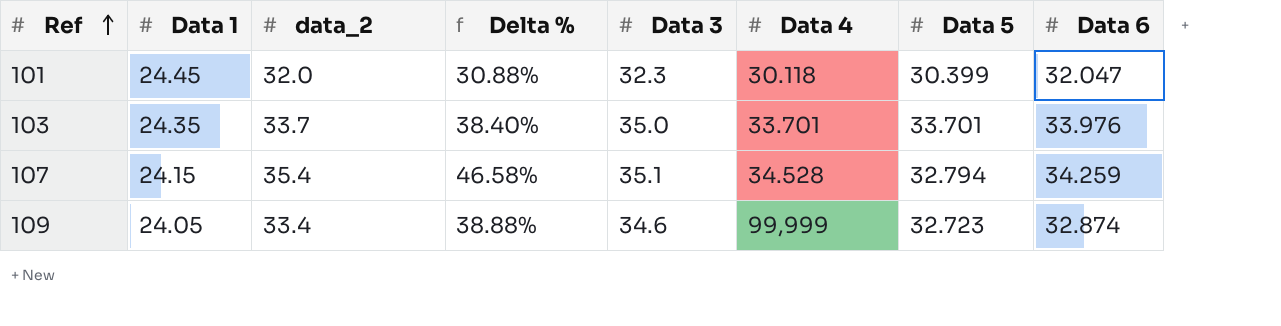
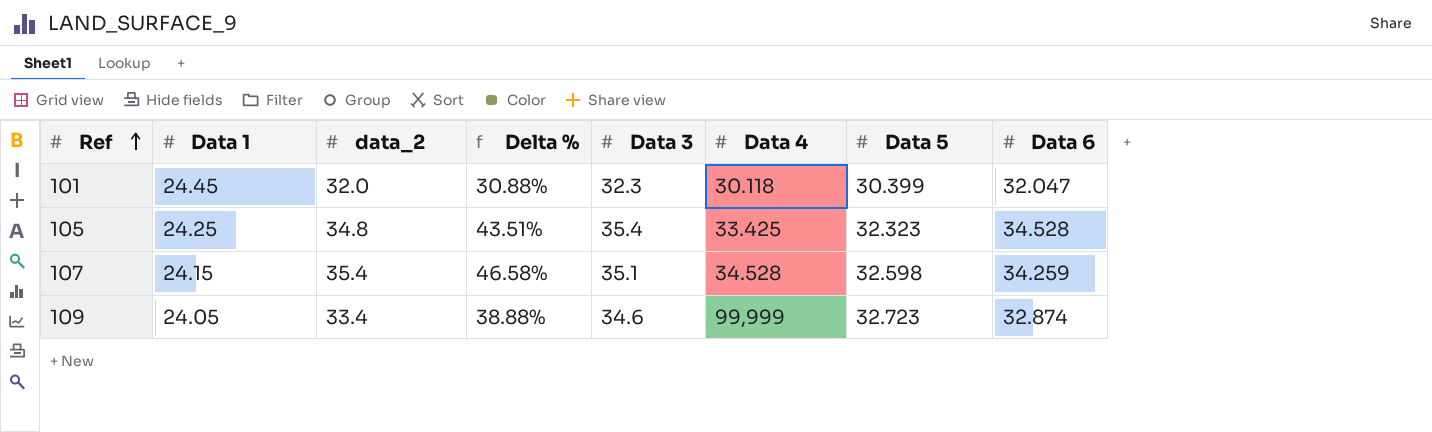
row 103: 24.35 | 33.7 | 38.40% | 35.0 | 33.701 | 33.701 | 33.976 -> none
row 105: none -> 24.25 | 34.8 | 43.51% | 35.4 | 33.425 | 32.323 | 34.528
107 | Data 5: 32.794 -> 32.598

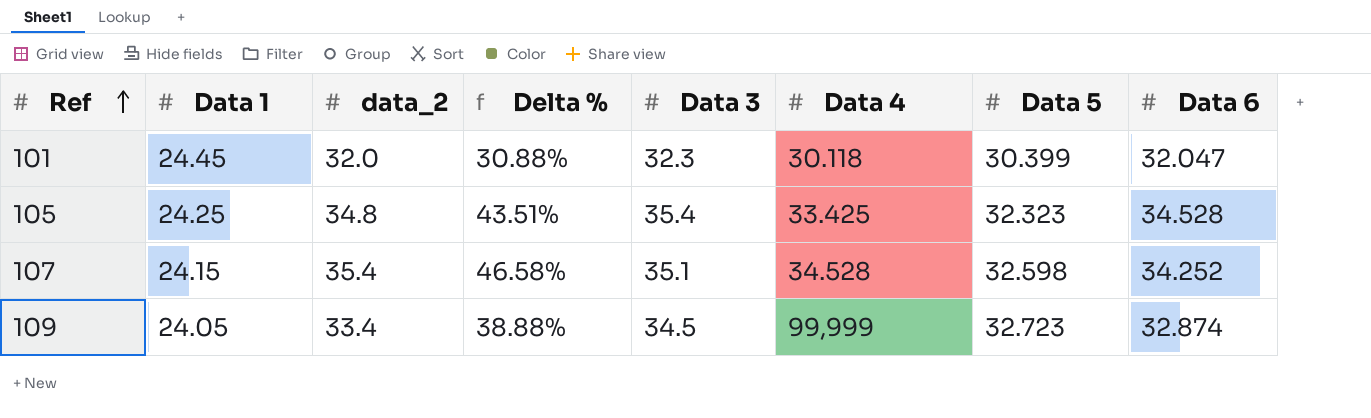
107 | Data 6: 34.259 -> 34.252
109 | Data 3: 34.6 -> 34.5

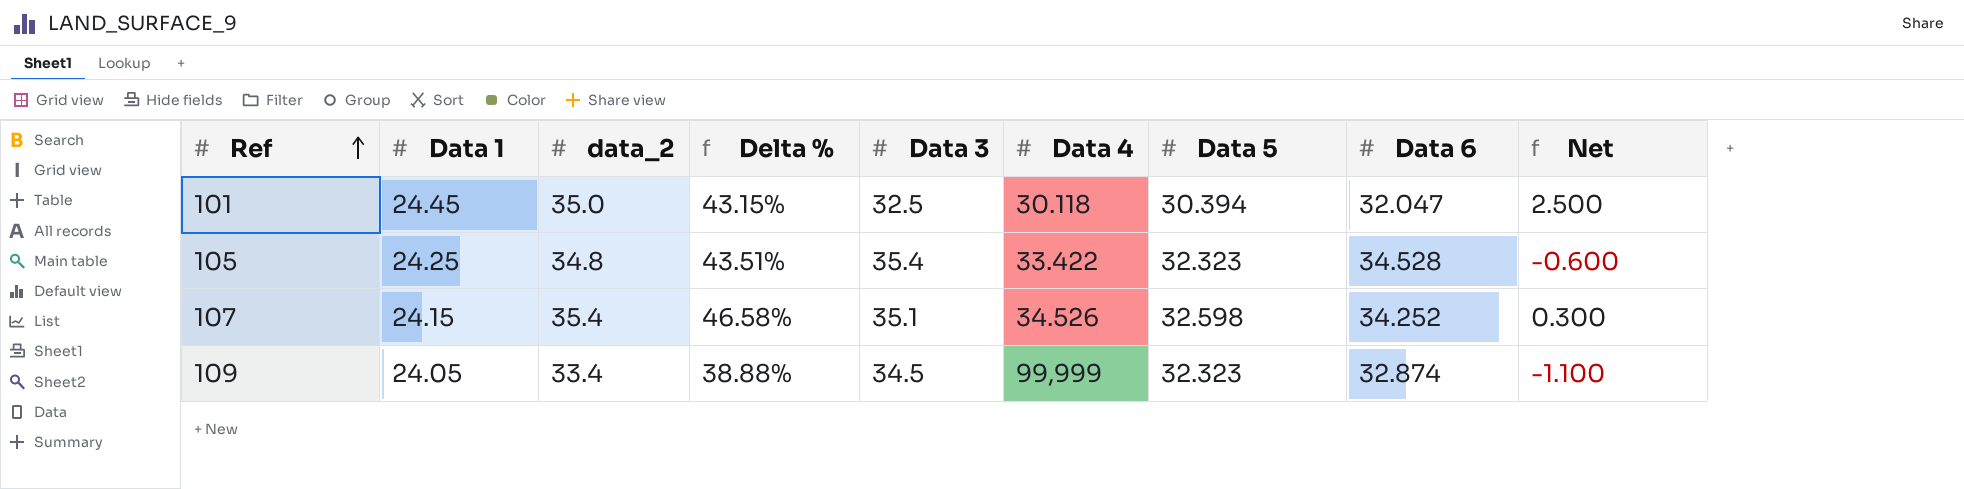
column Net | formula: none -> [data_2] - [Data 3]
101 | data_2: 32.0 -> 35.0
101 | Delta %: 30.88% -> 43.15%
101 | Data 3: 32.3 -> 32.5
101 | Data 5: 30.399 -> 30.394
105 | Data 4: 33.425 -> 33.422
107 | Data 4: 34.528 -> 34.526
109 | Data 5: 32.723 -> 32.323

